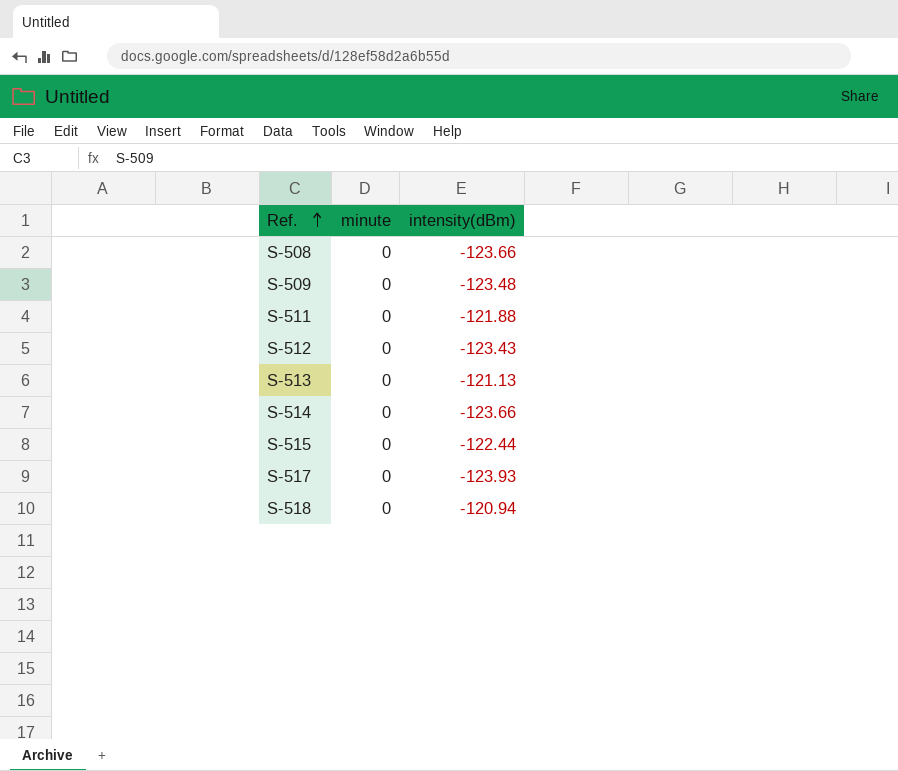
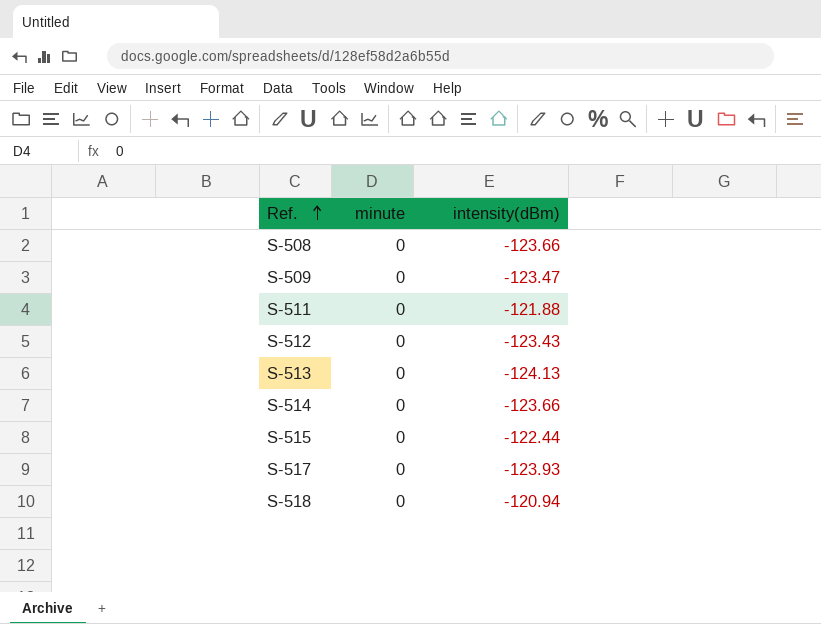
S-509 | intensity(dBm): -123.48 -> -123.47
S-513 | intensity(dBm): -121.13 -> -124.13

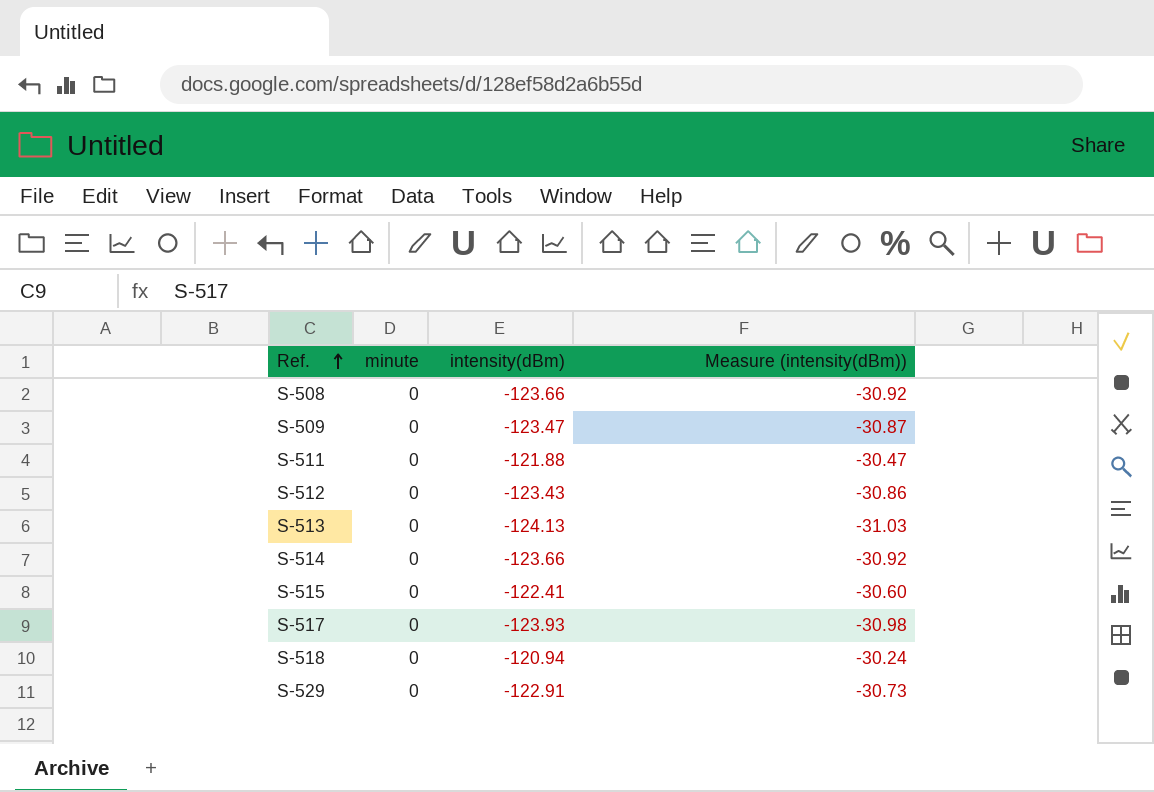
column Measure (intensity(dBm)) | formula: none -> [intensity(dBm)] * 0.25
S-515 | intensity(dBm): -122.44 -> -122.41
row S-529: none -> 0 | -122.91 | -30.73

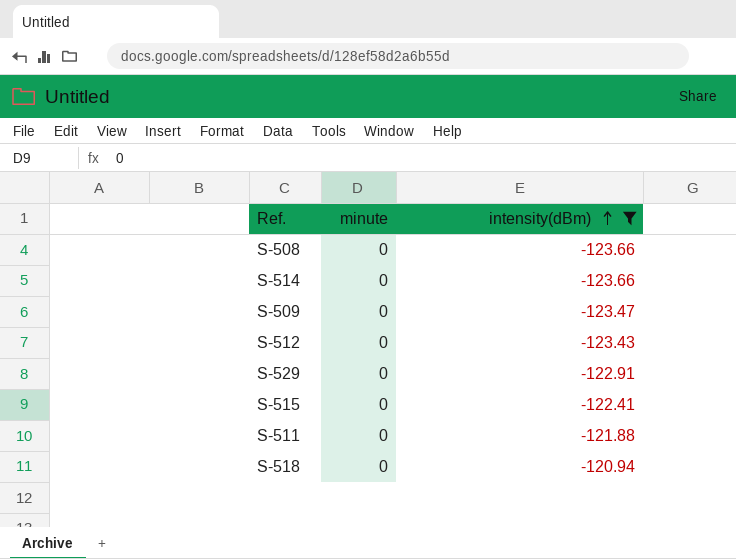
filter: none -> intensity(dBm) >= -123.66
row order: Ref. ascending -> intensity(dBm) ascending
column Measure (intensity(dBm)) | formula: [intensity(dBm)] * 0.25 -> none

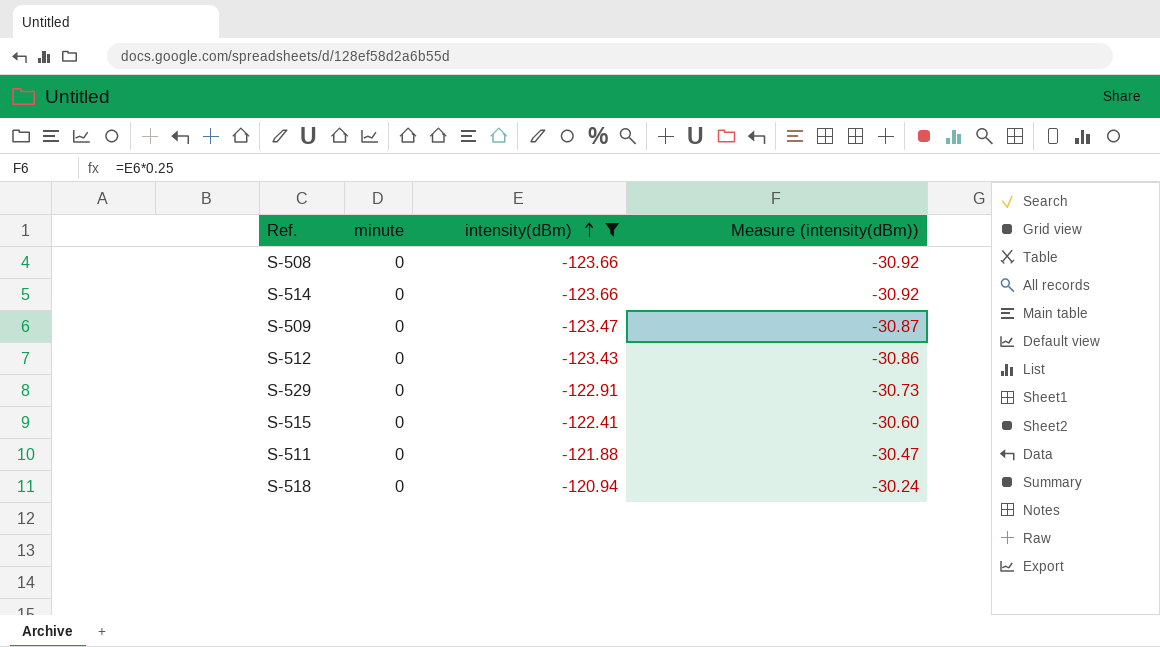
column Measure (intensity(dBm)) | formula: none -> [intensity(dBm)] * 0.25

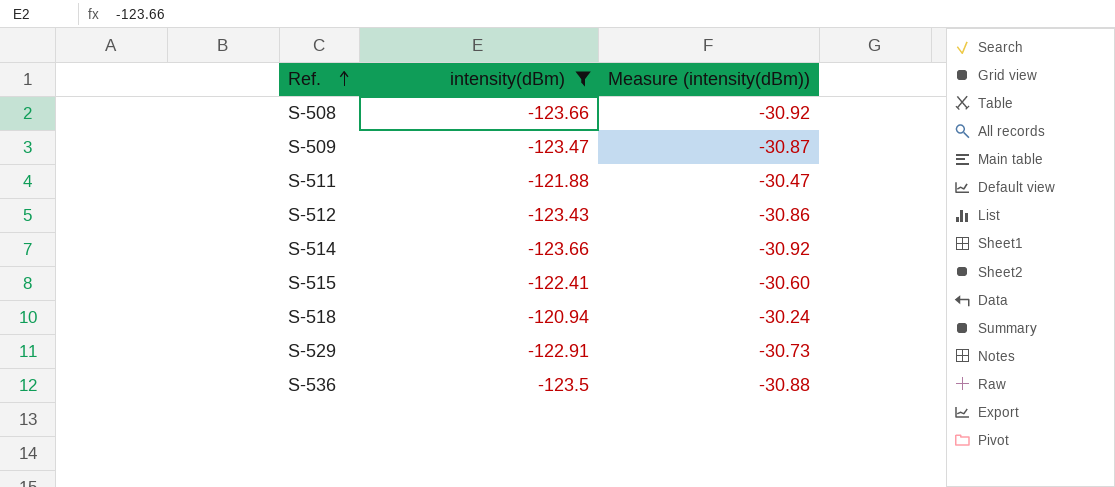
row order: intensity(dBm) ascending -> Ref. ascending
column minute | position: 2 -> none
row S-536: none -> -123.5 | -30.88

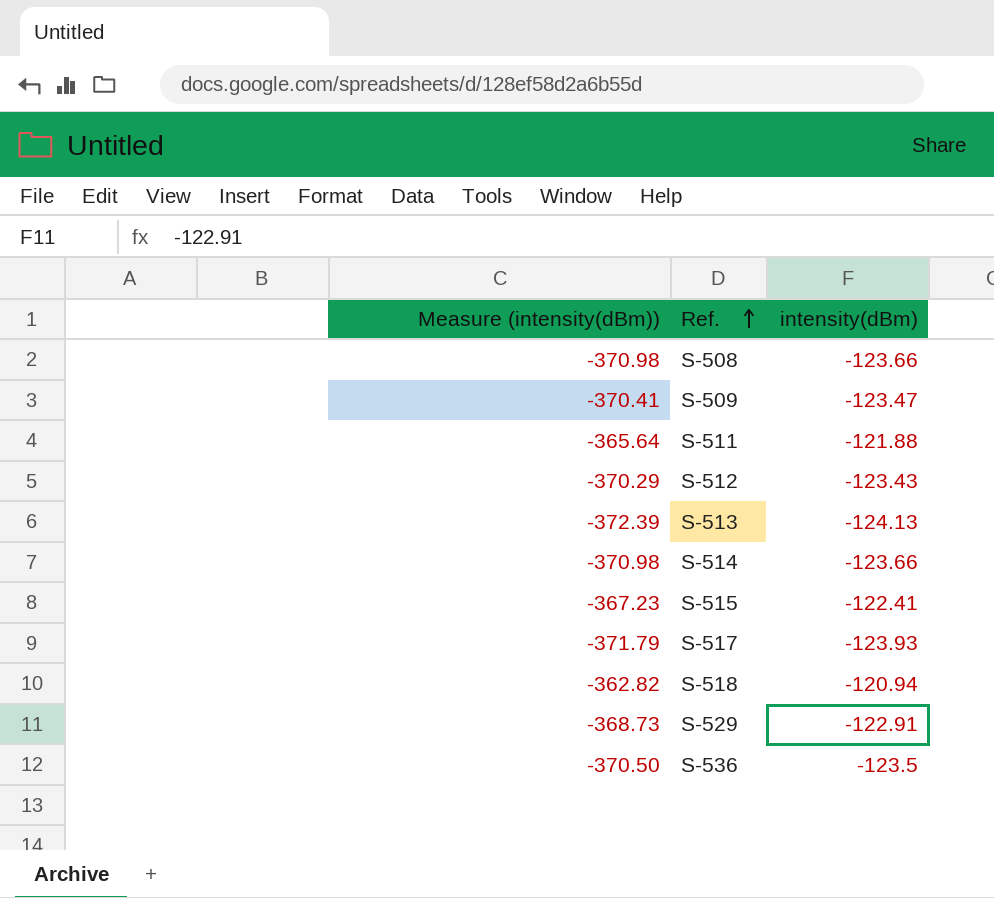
filter: intensity(dBm) >= -123.66 -> none
column Measure (intensity(dBm)) | formula: [intensity(dBm)] * 0.25 -> [intensity(dBm)] * 3
column Measure (intensity(dBm)) | position: 3 -> 1

